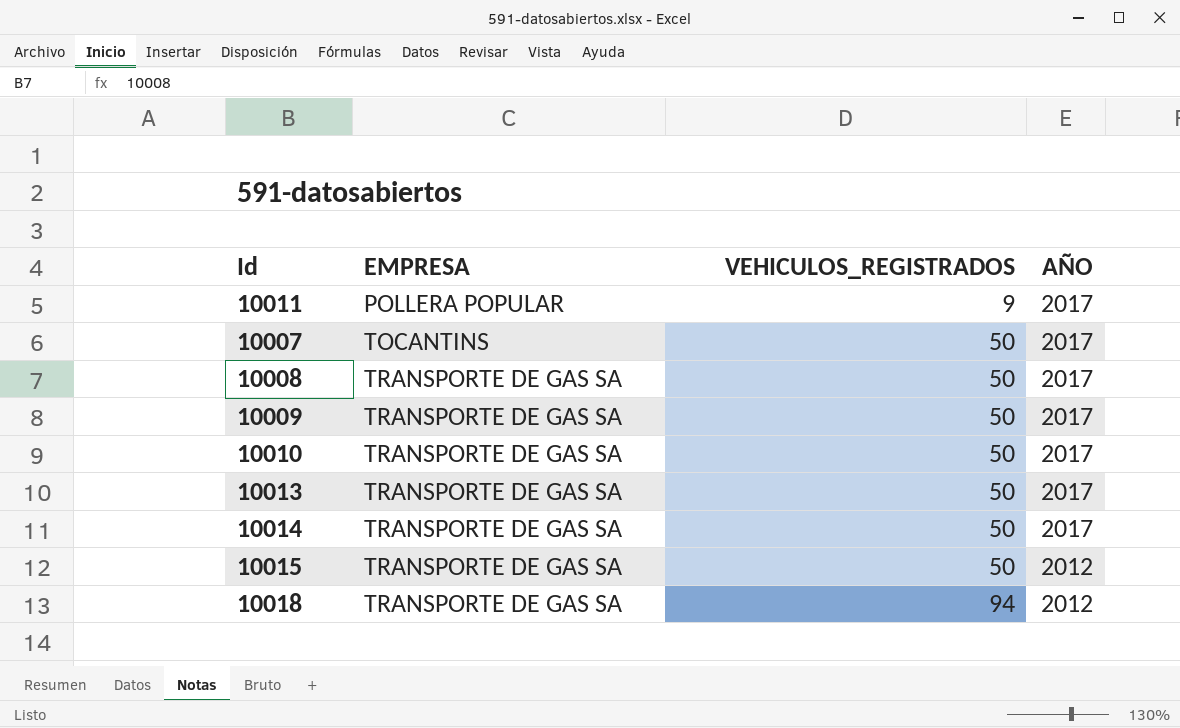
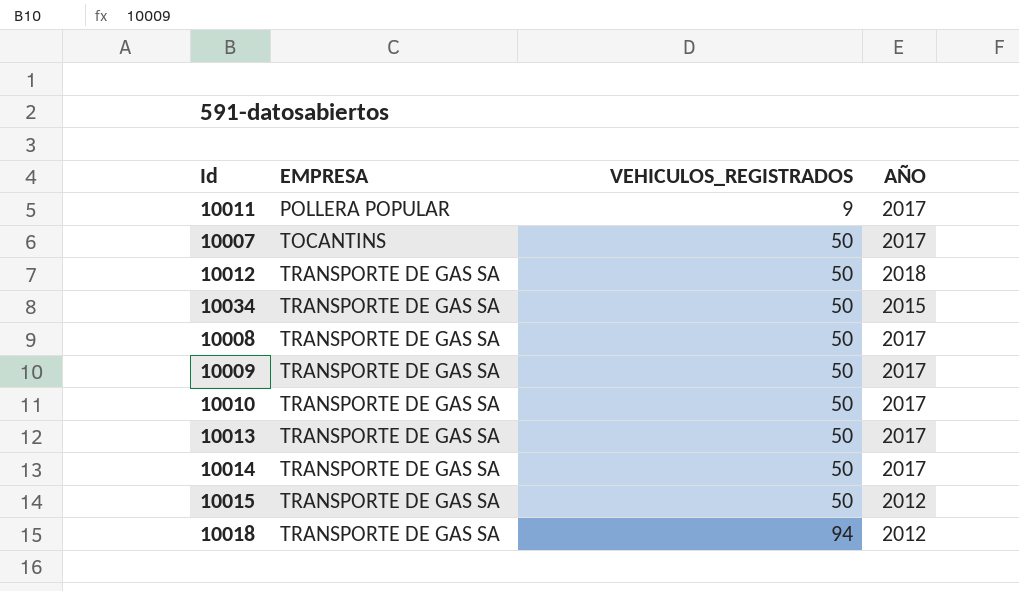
row 10012: none -> TRANSPORTE DE GAS SA | 50 | 2018
row 10034: none -> TRANSPORTE DE GAS SA | 50 | 2015

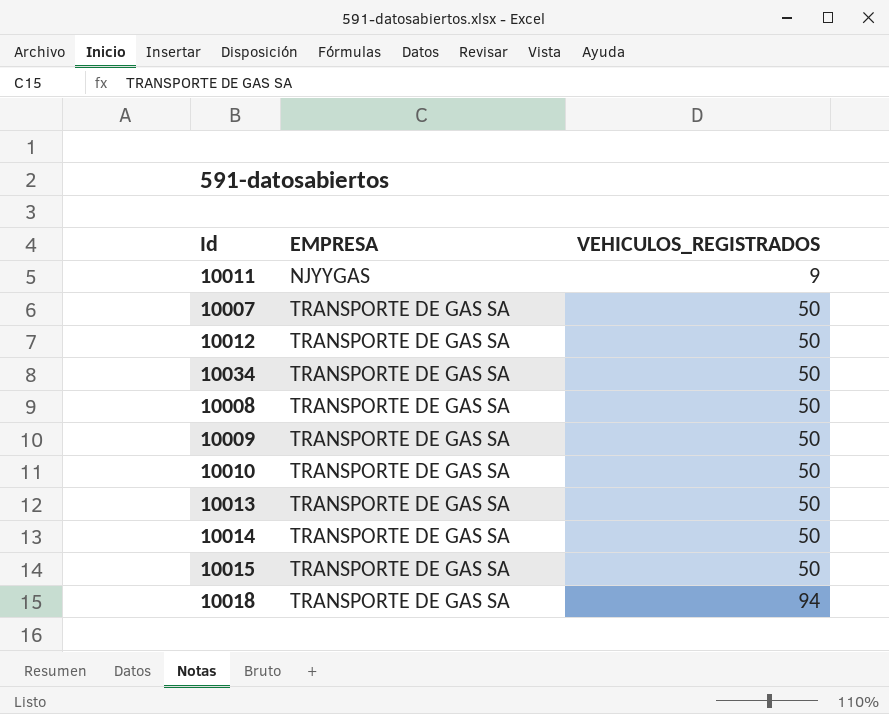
column AÑO | position: 4 -> none
10011 | EMPRESA: POLLERA POPULAR -> NJYYGAS
10007 | EMPRESA: TOCANTINS -> TRANSPORTE DE GAS SA

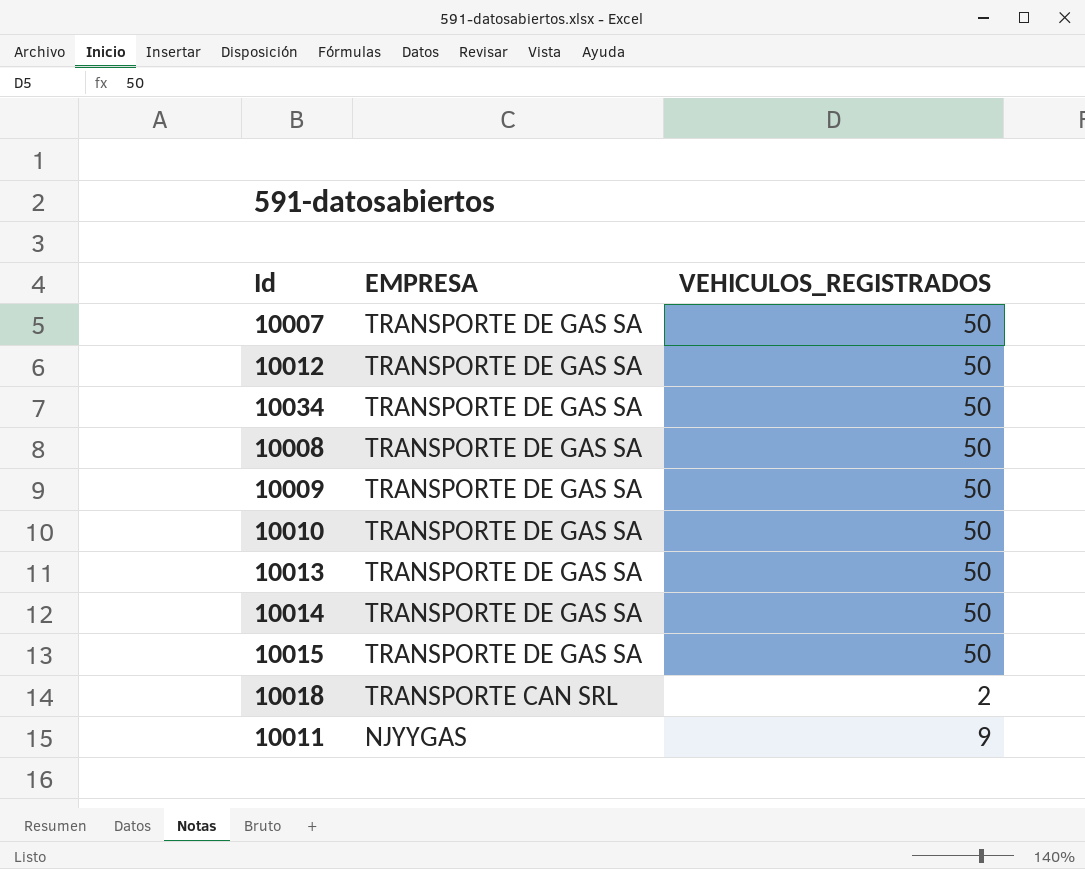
row order: EMPRESA ascending -> EMPRESA descending
10018 | EMPRESA: TRANSPORTE DE GAS SA -> TRANSPORTE CAN SRL
10018 | VEHICULOS_REGISTRADOS: 94 -> 2

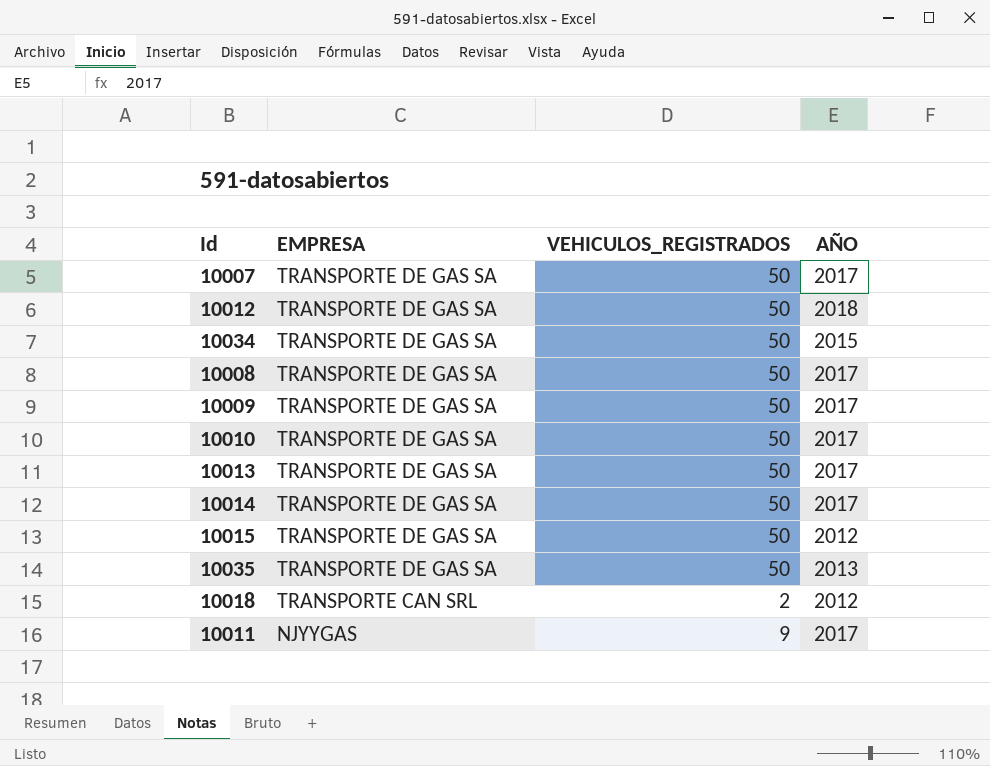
column AÑO | position: none -> 4
row 10035: none -> TRANSPORTE DE GAS SA | 50 | 2013

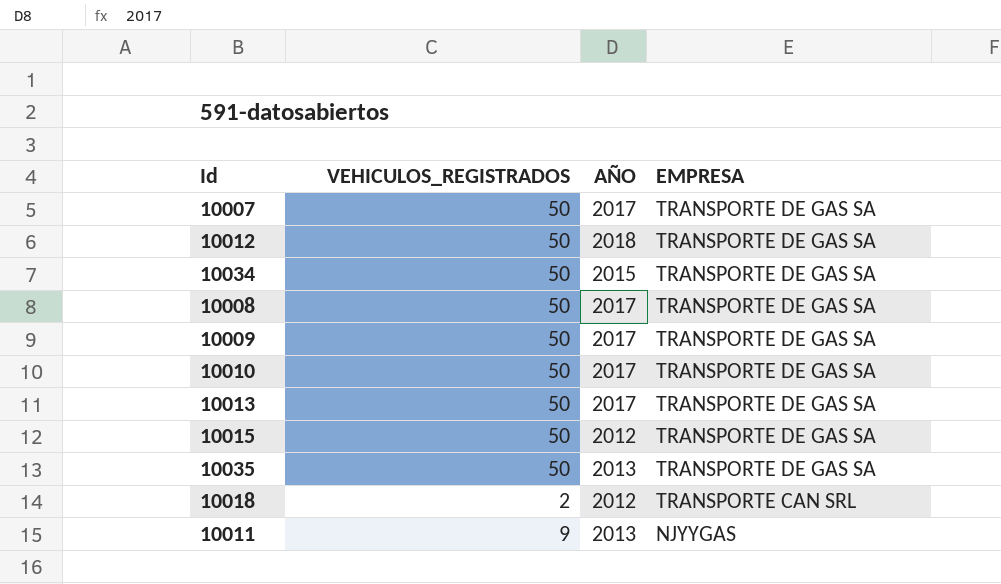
column EMPRESA | position: 2 -> 4
row 10014: TRANSPORTE DE GAS SA | 50 | 2017 -> none
10011 | AÑO: 2017 -> 2013

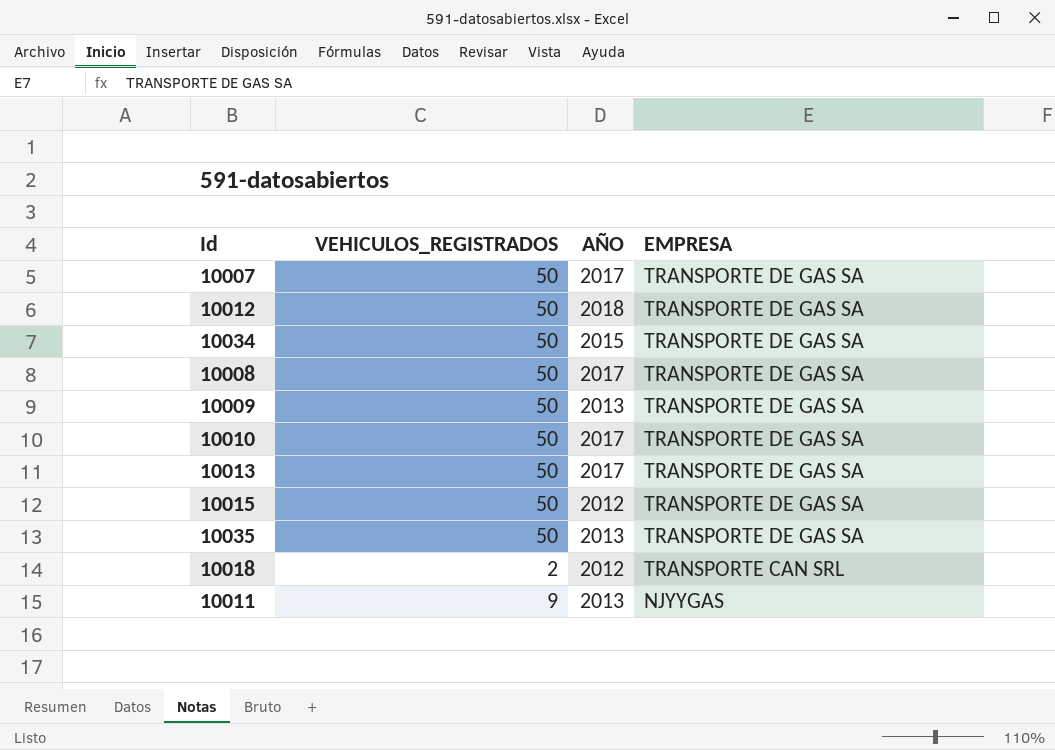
10009 | AÑO: 2017 -> 2013

